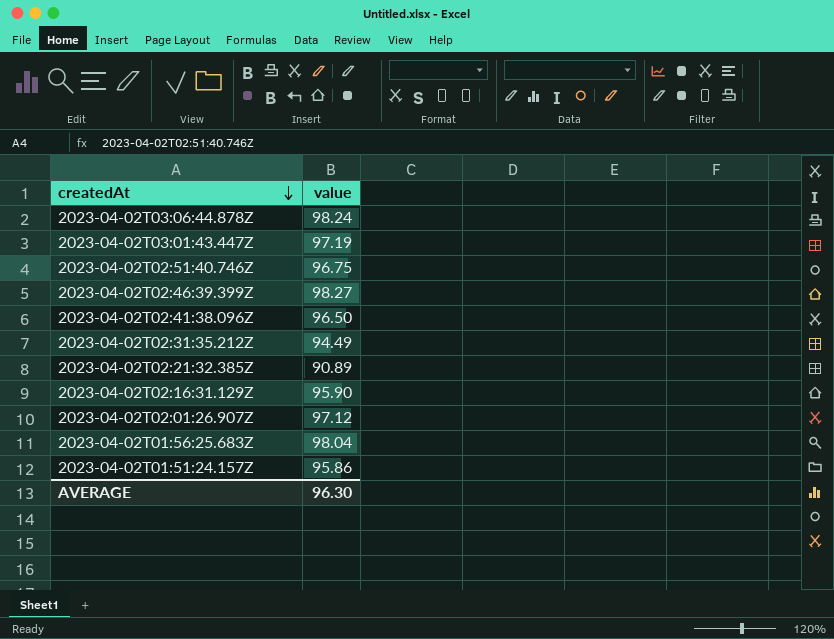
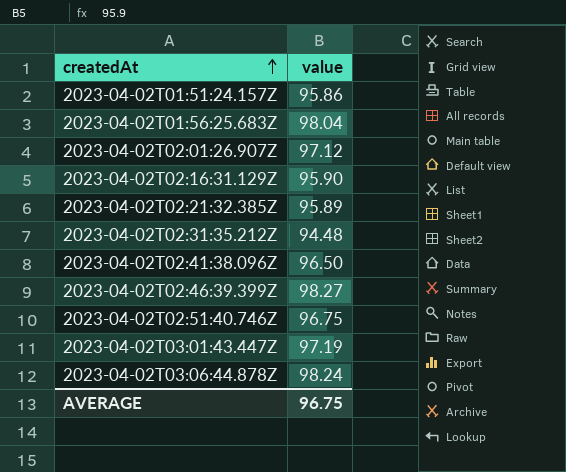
row order: createdAt descending -> createdAt ascending
2023-04-02T02:21:32.385Z | value: 90.89 -> 95.89
2023-04-02T02:31:35.212Z | value: 94.49 -> 94.48
AVERAGE | value: 96.30 -> 96.75

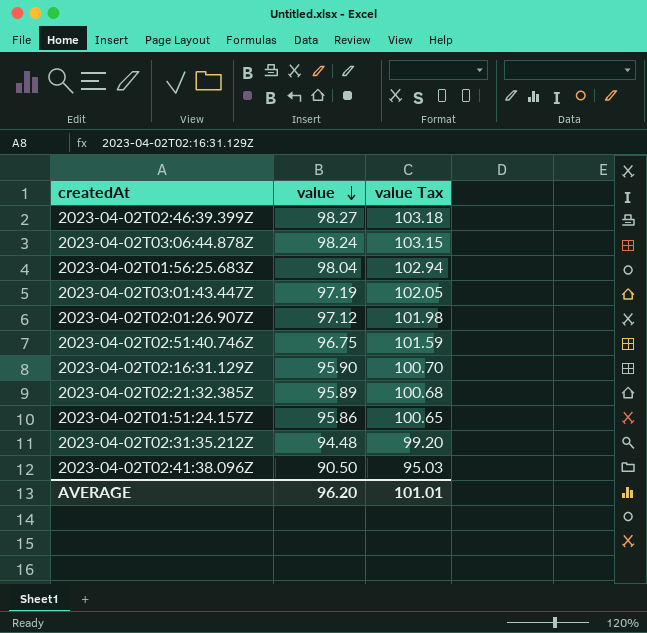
row order: createdAt ascending -> value descending
column value Tax | formula: none -> [value] * 1.05
2023-04-02T02:41:38.096Z | value: 96.50 -> 90.50
AVERAGE | value: 96.75 -> 96.20

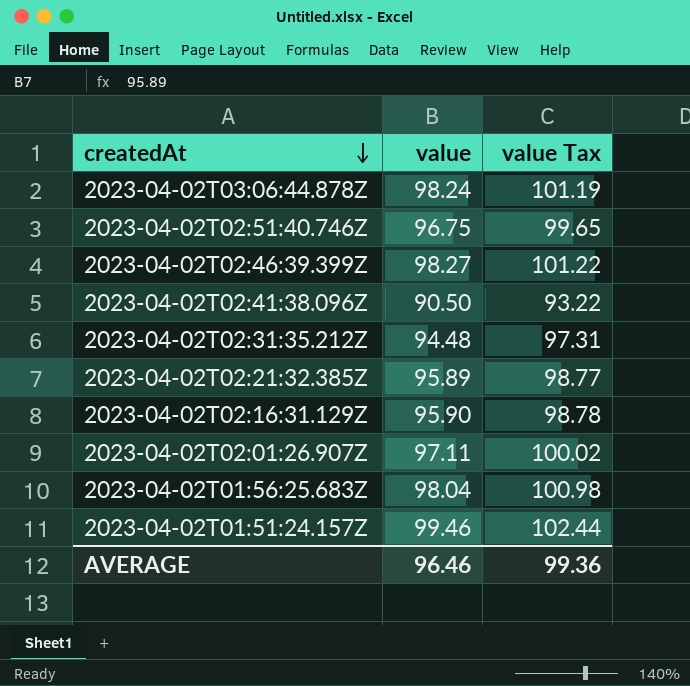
row order: value descending -> createdAt descending
column value Tax | formula: [value] * 1.05 -> [value] * 1.03
row 2023-04-02T03:01:43.447Z: 97.19 | 102.05 -> none
2023-04-02T02:01:26.907Z | value: 97.12 -> 97.11
2023-04-02T01:51:24.157Z | value: 95.86 -> 99.46
AVERAGE | value: 96.20 -> 96.46
AVERAGE | value Tax: 101.01 -> 99.36

